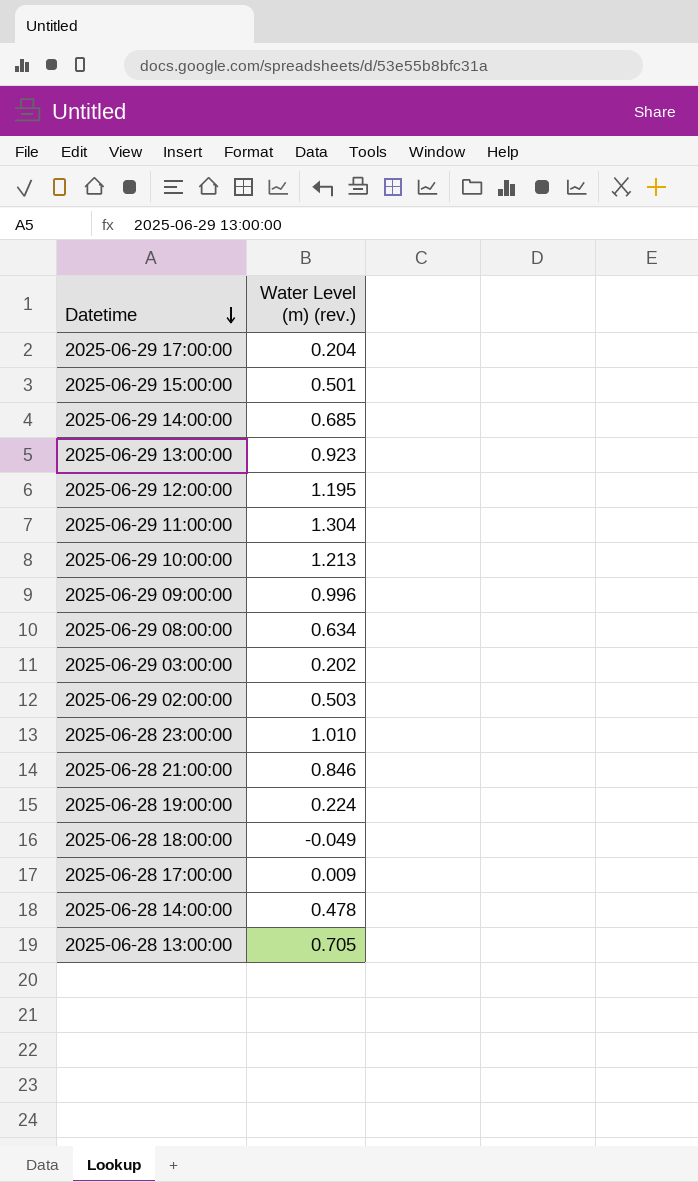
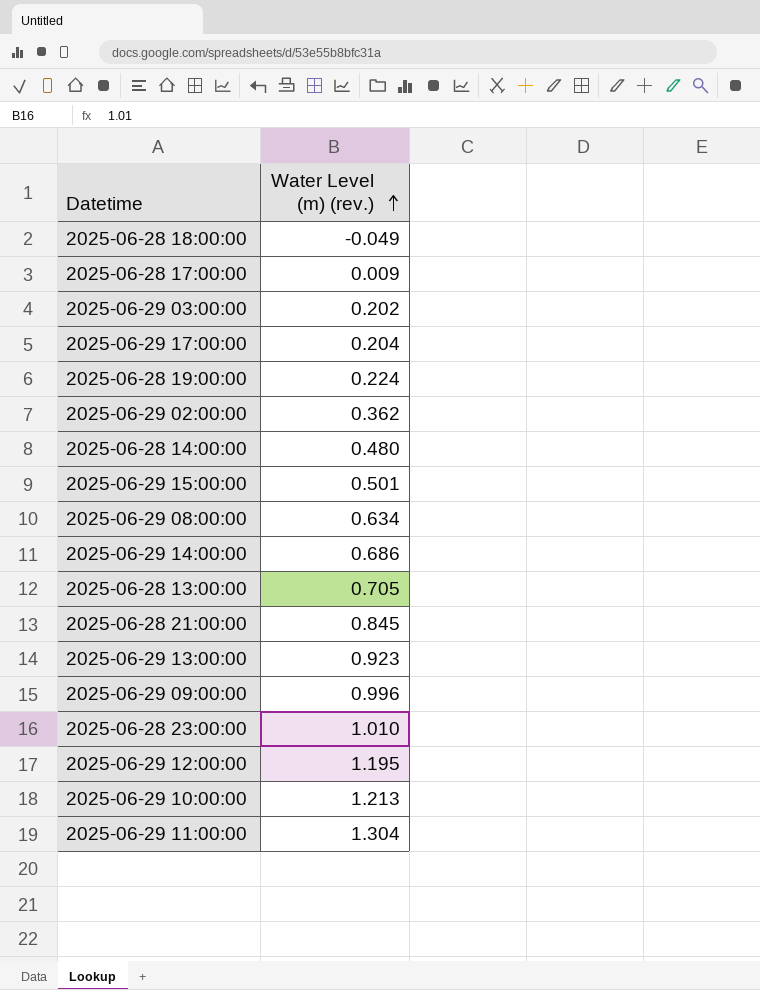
row order: Datetime descending -> Water Level (m) (rev.) ascending
2025-06-29 02:00:00 | Water Level (m) (rev.): 0.503 -> 0.362
2025-06-28 14:00:00 | Water Level (m) (rev.): 0.478 -> 0.480
2025-06-29 14:00:00 | Water Level (m) (rev.): 0.685 -> 0.686
2025-06-28 21:00:00 | Water Level (m) (rev.): 0.846 -> 0.845

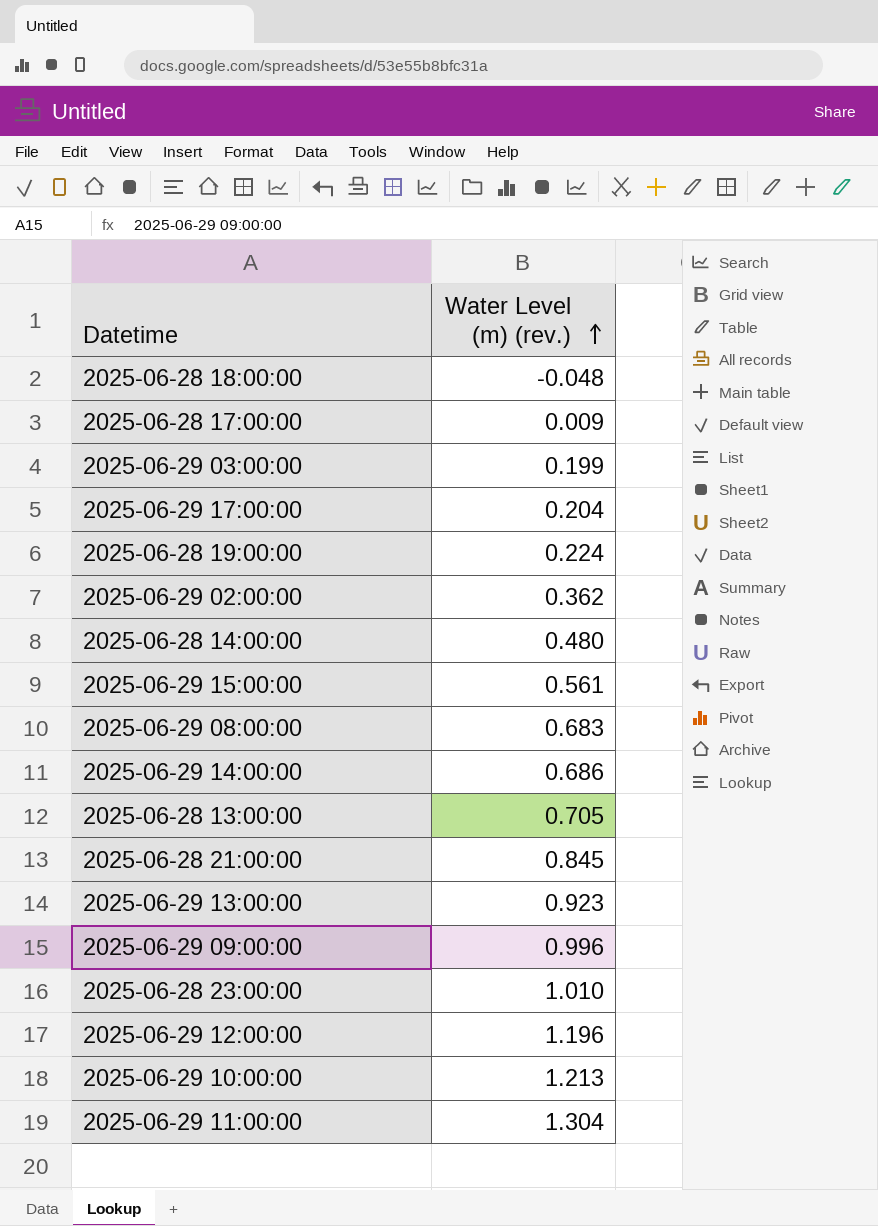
2025-06-28 18:00:00 | Water Level (m) (rev.): -0.049 -> -0.048
2025-06-29 03:00:00 | Water Level (m) (rev.): 0.202 -> 0.199
2025-06-29 15:00:00 | Water Level (m) (rev.): 0.501 -> 0.561
2025-06-29 08:00:00 | Water Level (m) (rev.): 0.634 -> 0.683
2025-06-29 12:00:00 | Water Level (m) (rev.): 1.195 -> 1.196

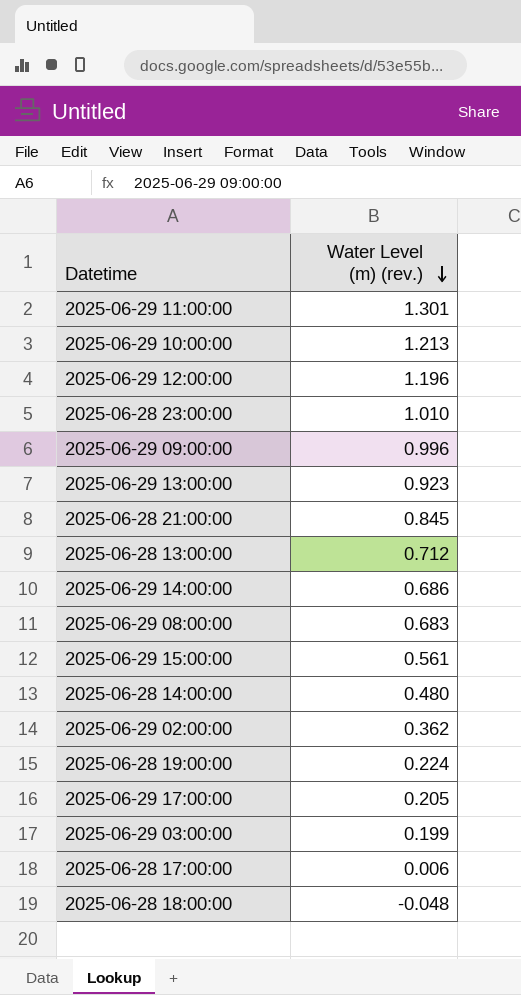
row order: Water Level (m) (rev.) ascending -> Water Level (m) (rev.) descending
2025-06-29 11:00:00 | Water Level (m) (rev.): 1.304 -> 1.301
2025-06-28 13:00:00 | Water Level (m) (rev.): 0.705 -> 0.712
2025-06-29 17:00:00 | Water Level (m) (rev.): 0.204 -> 0.205
2025-06-28 17:00:00 | Water Level (m) (rev.): 0.009 -> 0.006

